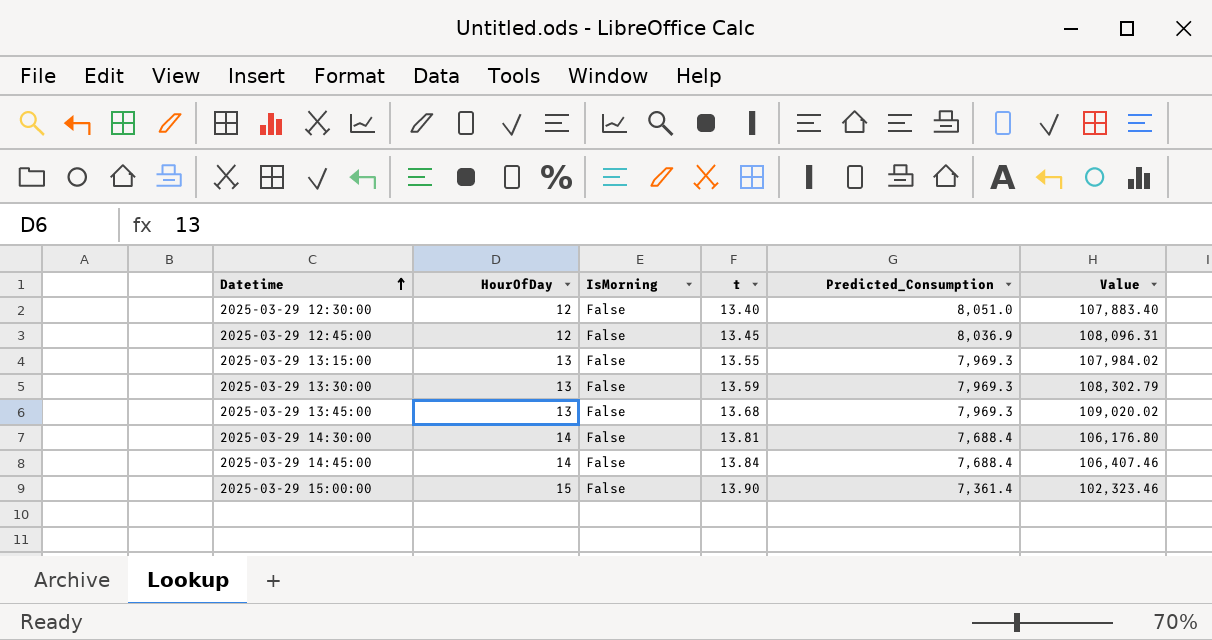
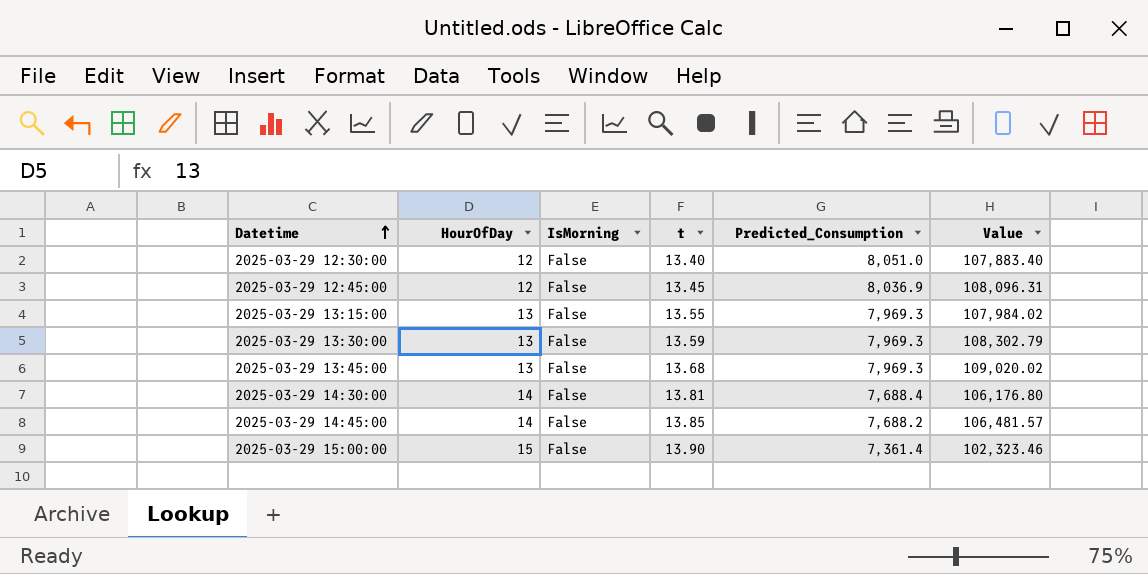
2025-03-29 14:45:00 | t: 13.84 -> 13.85
2025-03-29 14:45:00 | Predicted_Consumption: 7,688.4 -> 7,688.2
2025-03-29 14:45:00 | Value: 106,407.46 -> 106,481.57

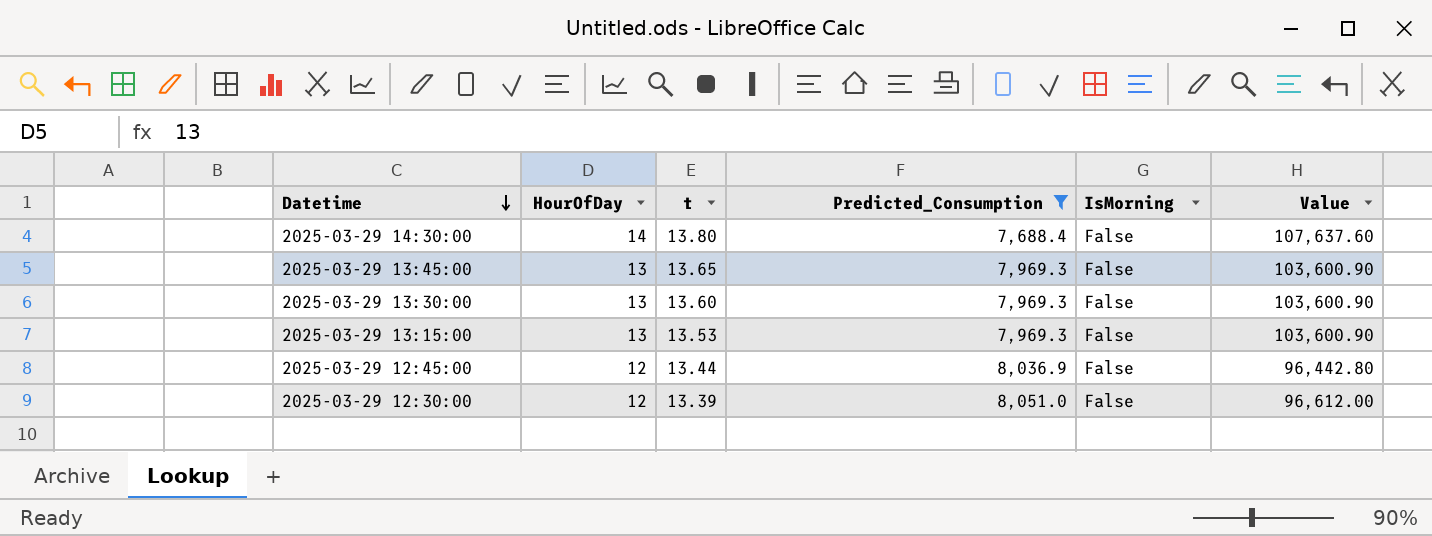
filter: none -> Predicted_Consumption >= 7,688.4
row order: Datetime ascending -> Datetime descending
column IsMorning | position: 3 -> 5
column Value | formula: [t] * [Predicted_Consumption] -> [HourOfDay] * [Predicted_Consumption]
2025-03-29 14:30:00 | t: 13.81 -> 13.80
2025-03-29 13:45:00 | t: 13.68 -> 13.65
2025-03-29 13:30:00 | t: 13.59 -> 13.60
2025-03-29 13:15:00 | t: 13.55 -> 13.53
2025-03-29 12:45:00 | t: 13.45 -> 13.44
2025-03-29 12:30:00 | t: 13.40 -> 13.39

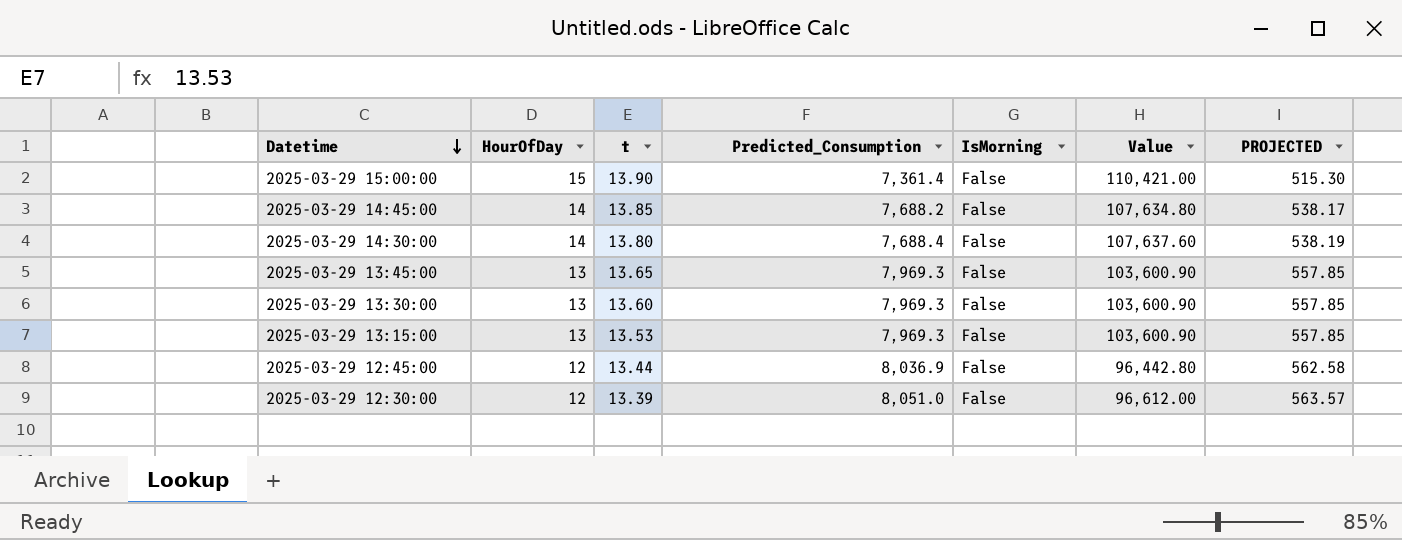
filter: Predicted_Consumption >= 7,688.4 -> none
column PROJECTED | formula: none -> [Predicted_Consumption] * 0.07

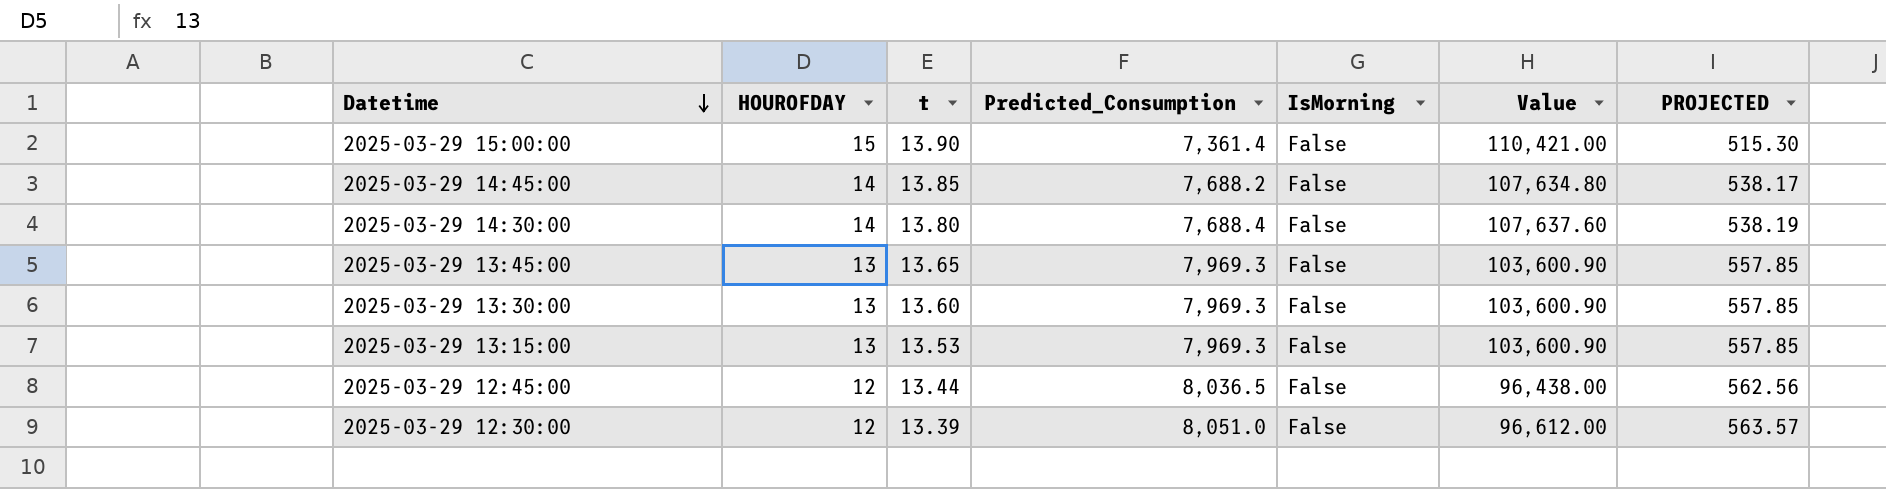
column name: HourOfDay -> HOUROFDAY
2025-03-29 12:45:00 | Predicted_Consumption: 8,036.9 -> 8,036.5
2025-03-29 12:45:00 | Value: 96,442.80 -> 96,438.00
2025-03-29 12:45:00 | PROJECTED: 562.58 -> 562.56

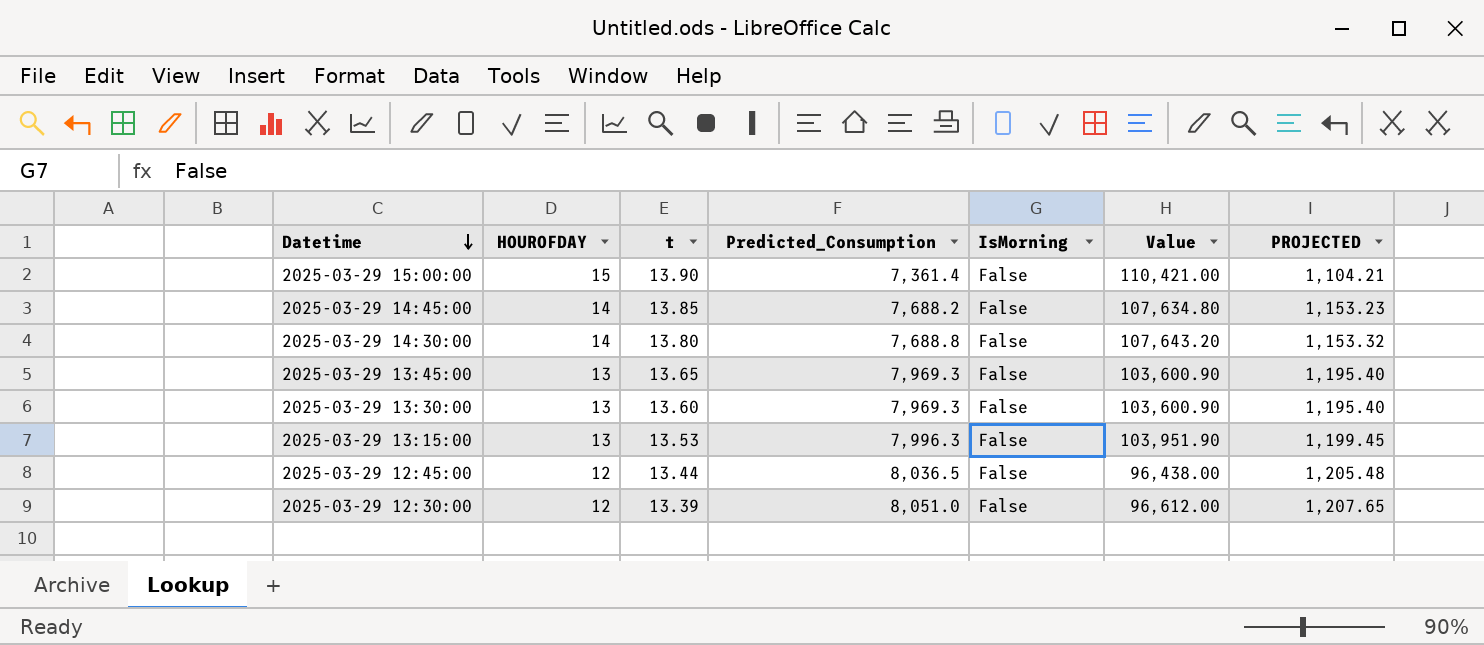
column PROJECTED | formula: [Predicted_Consumption] * 0.07 -> [Predicted_Consumption] * 0.15
2025-03-29 14:30:00 | Predicted_Consumption: 7,688.4 -> 7,688.8
2025-03-29 14:30:00 | Value: 107,637.60 -> 107,643.20
2025-03-29 13:15:00 | Predicted_Consumption: 7,969.3 -> 7,996.3
2025-03-29 13:15:00 | Value: 103,600.90 -> 103,951.90

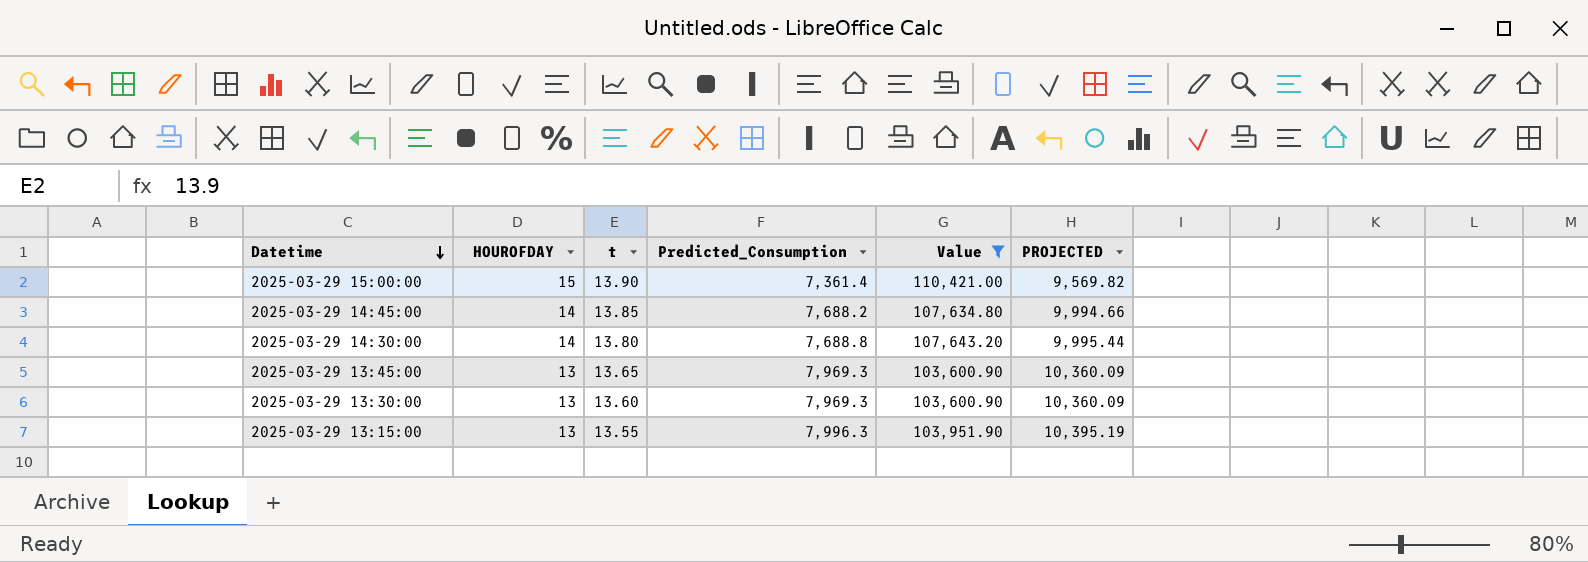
filter: none -> Value >= 103,600.90
column IsMorning | position: 5 -> none
column PROJECTED | formula: [Predicted_Consumption] * 0.15 -> [Predicted_Consumption] * 1.3
2025-03-29 13:15:00 | t: 13.53 -> 13.55

